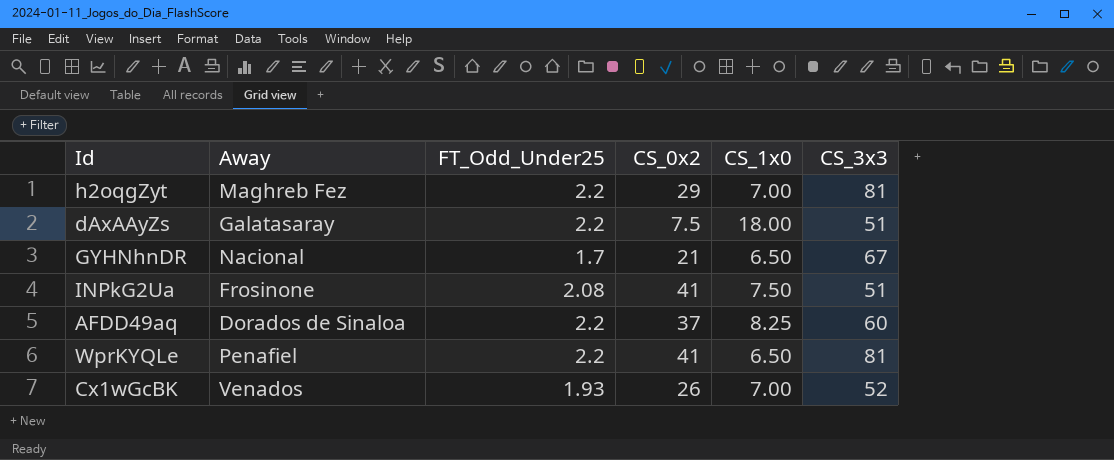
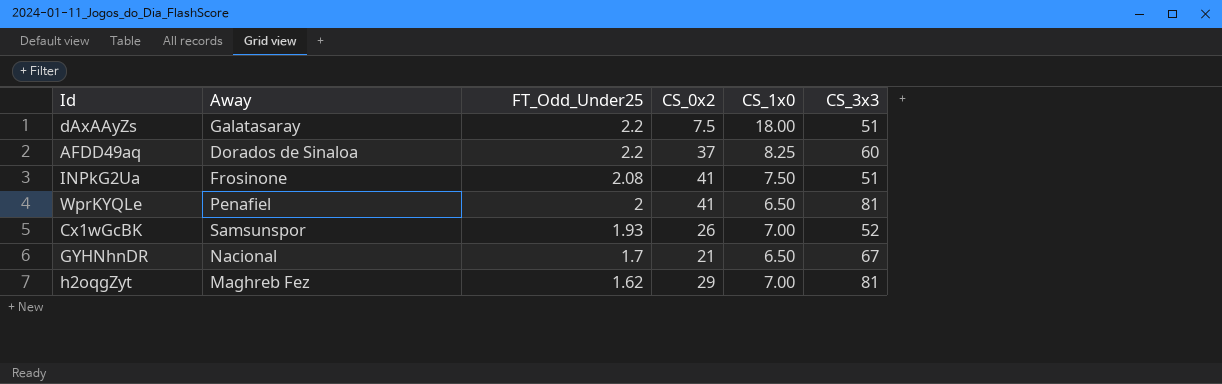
row order: none -> FT_Odd_Under25 descending
WprKYQLe | FT_Odd_Under25: 2.2 -> 2
Cx1wGcBK | Away: Venados -> Samsunspor
h2oqgZyt | FT_Odd_Under25: 2.2 -> 1.62

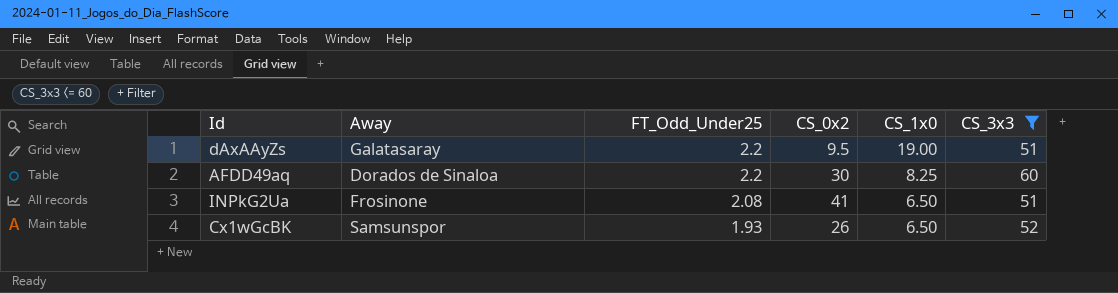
filter: none -> CS_3x3 <= 60
dAxAAyZs | CS_0x2: 7.5 -> 9.5
dAxAAyZs | CS_1x0: 18.00 -> 19.00
AFDD49aq | CS_0x2: 37 -> 30
INPkG2Ua | CS_1x0: 7.50 -> 6.50
Cx1wGcBK | CS_1x0: 7.00 -> 6.50

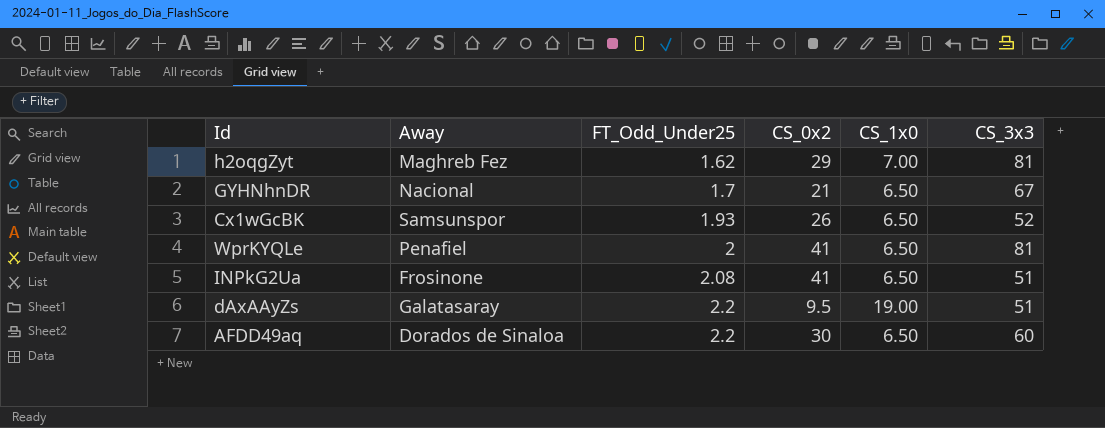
filter: CS_3x3 <= 60 -> none
row order: FT_Odd_Under25 descending -> FT_Odd_Under25 ascending
AFDD49aq | CS_1x0: 8.25 -> 6.50

